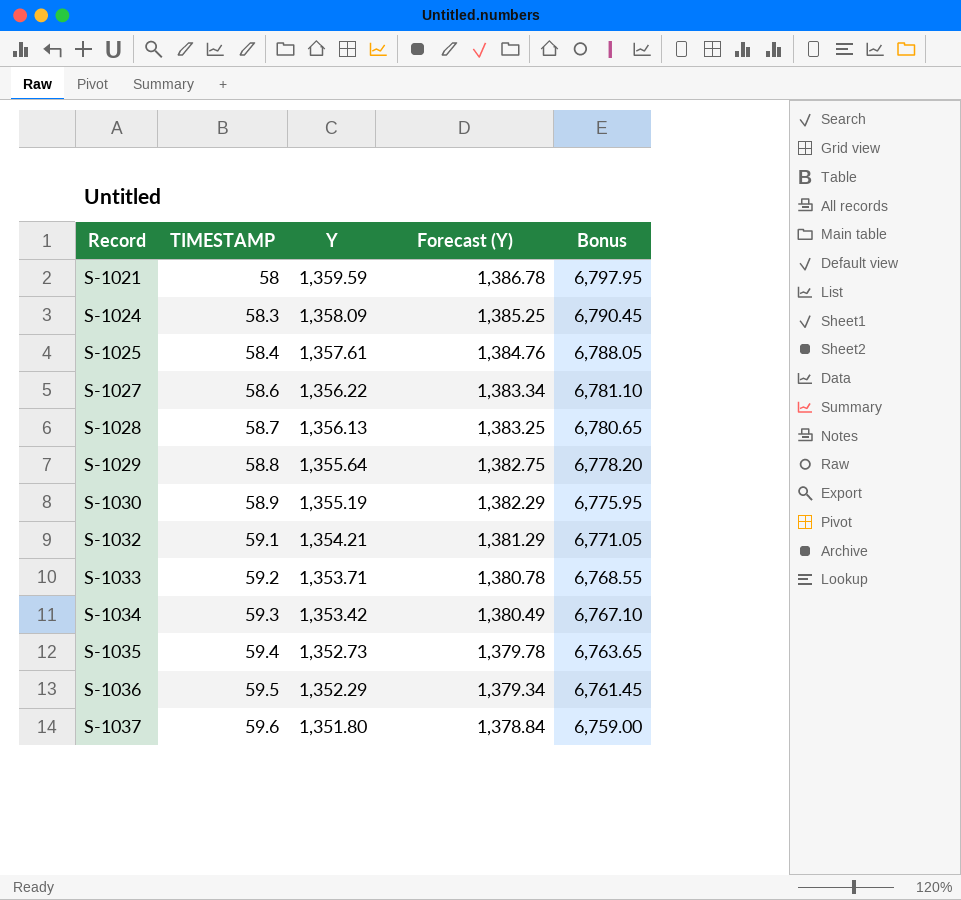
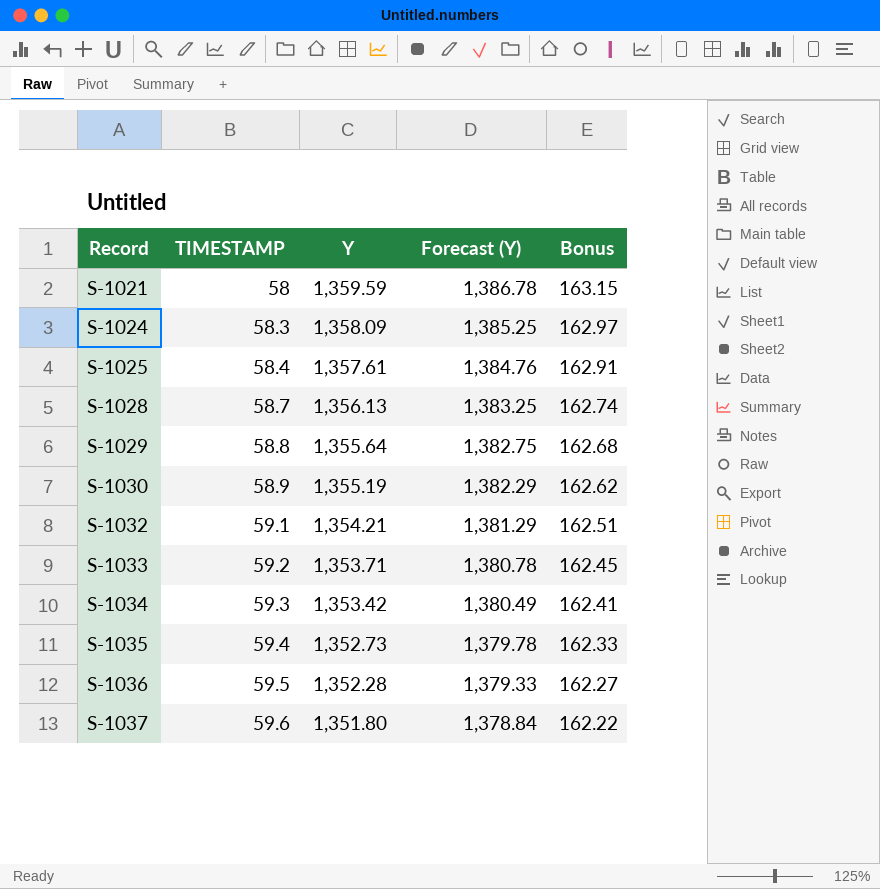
column Bonus | formula: [Y] * 5 -> [Y] * 0.12
row S-1027: 58.6 | 1,356.22 | 1,383.34 | 6,781.10 -> none
S-1036 | Y: 1,352.29 -> 1,352.28
S-1036 | Forecast (Y): 1,379.34 -> 1,379.33

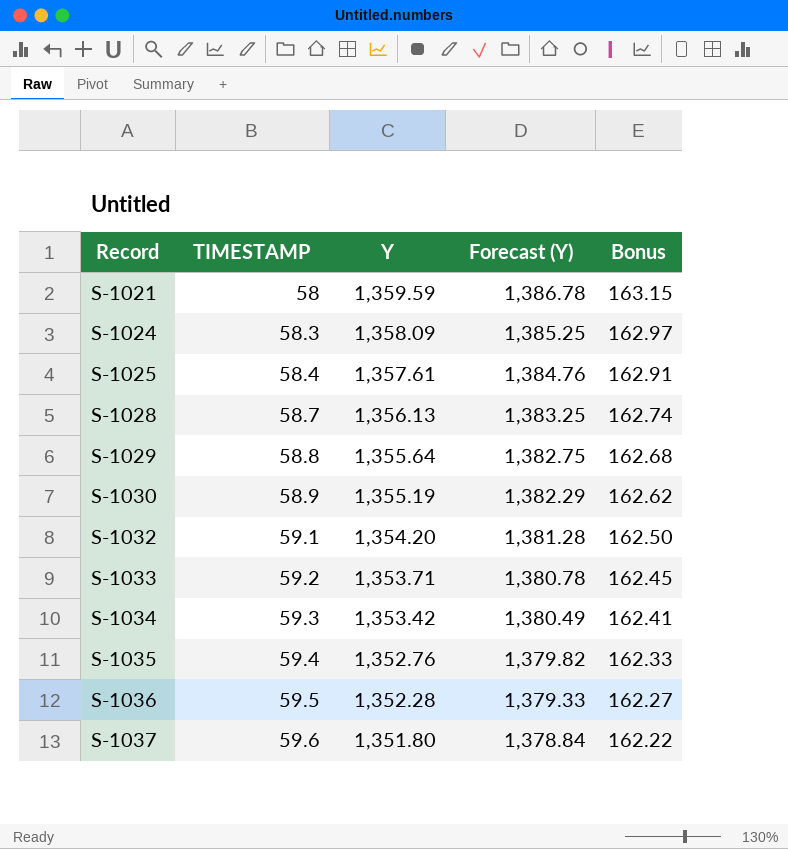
S-1032 | Y: 1,354.21 -> 1,354.20
S-1032 | Forecast (Y): 1,381.29 -> 1,381.28
S-1032 | Bonus: 162.51 -> 162.50
S-1035 | Y: 1,352.73 -> 1,352.76
S-1035 | Forecast (Y): 1,379.78 -> 1,379.82

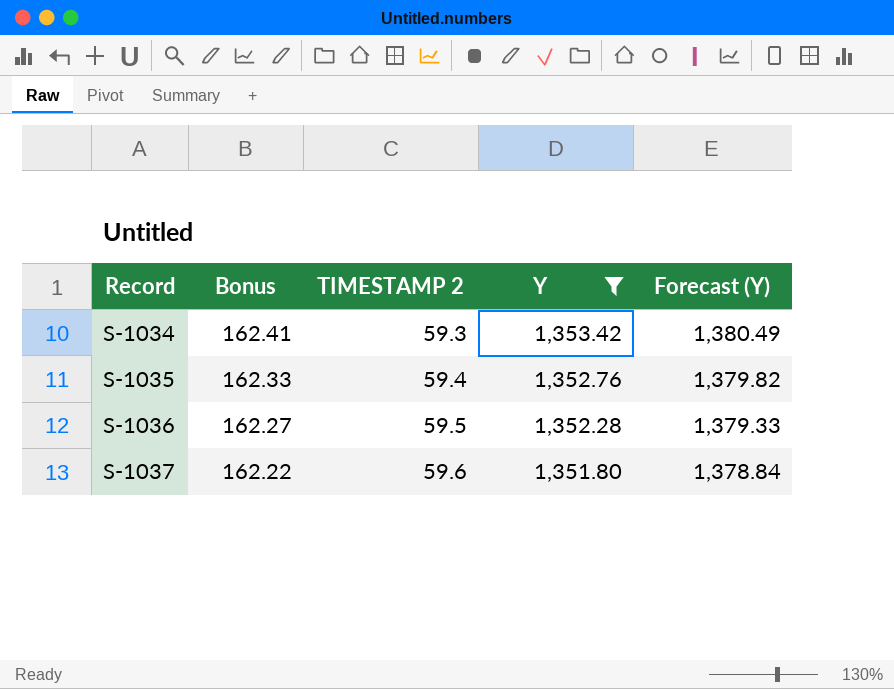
filter: none -> Y <= 1,353.42
column Bonus | position: 5 -> 2
column name: TIMESTAMP -> TIMESTAMP 2

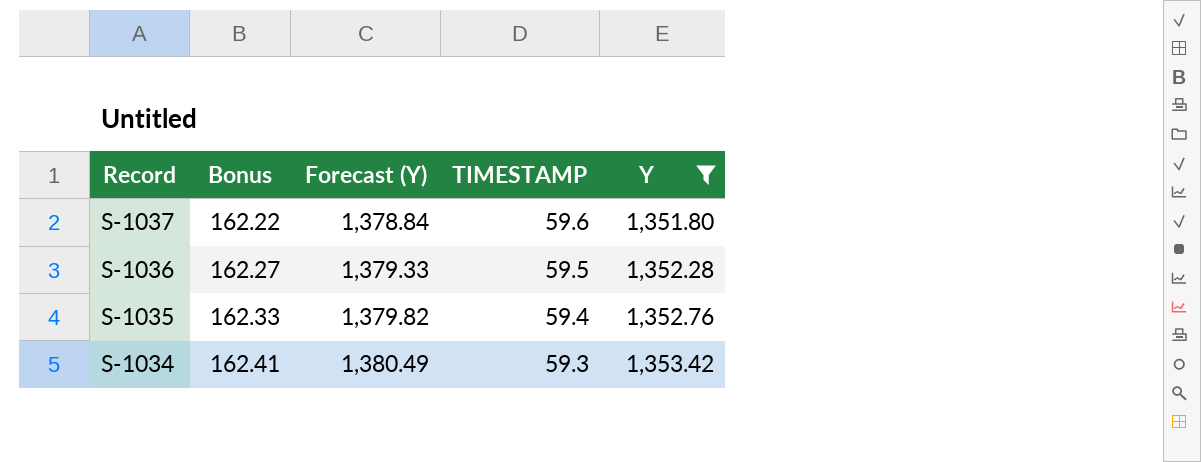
row order: Record ascending -> Record descending
column Forecast (Y) | position: 5 -> 3
column name: TIMESTAMP 2 -> TIMESTAMP

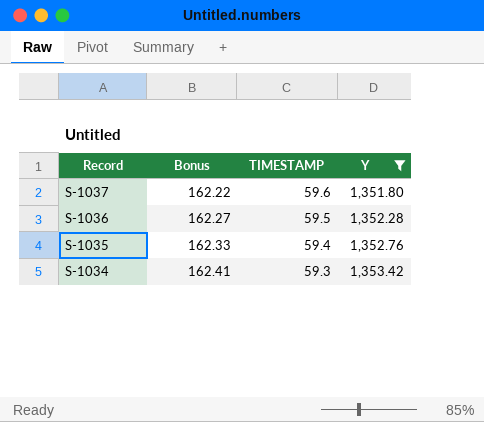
column Forecast (Y) | formula: [Y] * 1.02 -> none

